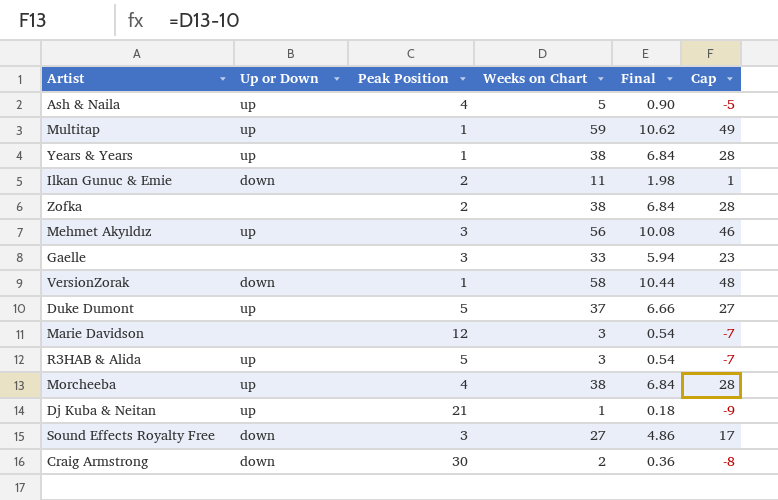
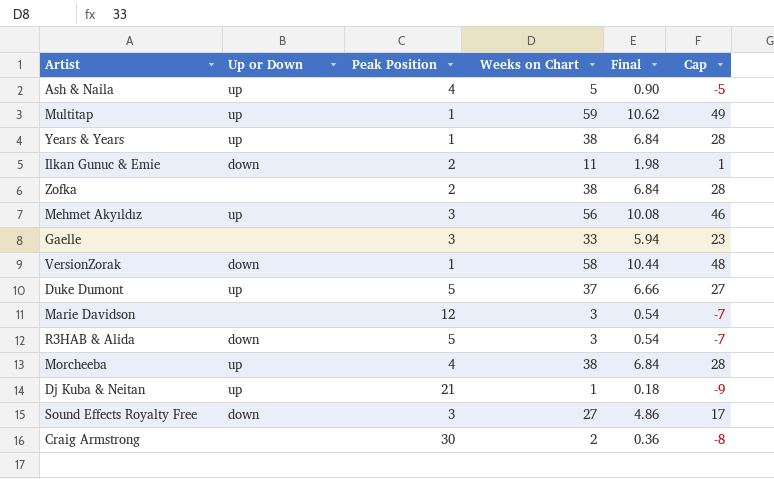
R3HAB & Alida | Up or Down: up -> down
Craig Armstrong | Up or Down: down -> none

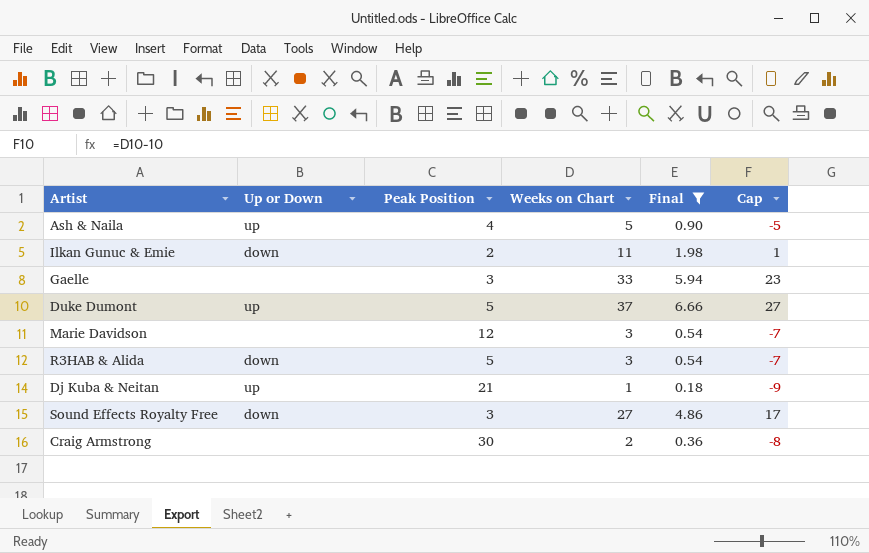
filter: none -> Final <= 6.66

